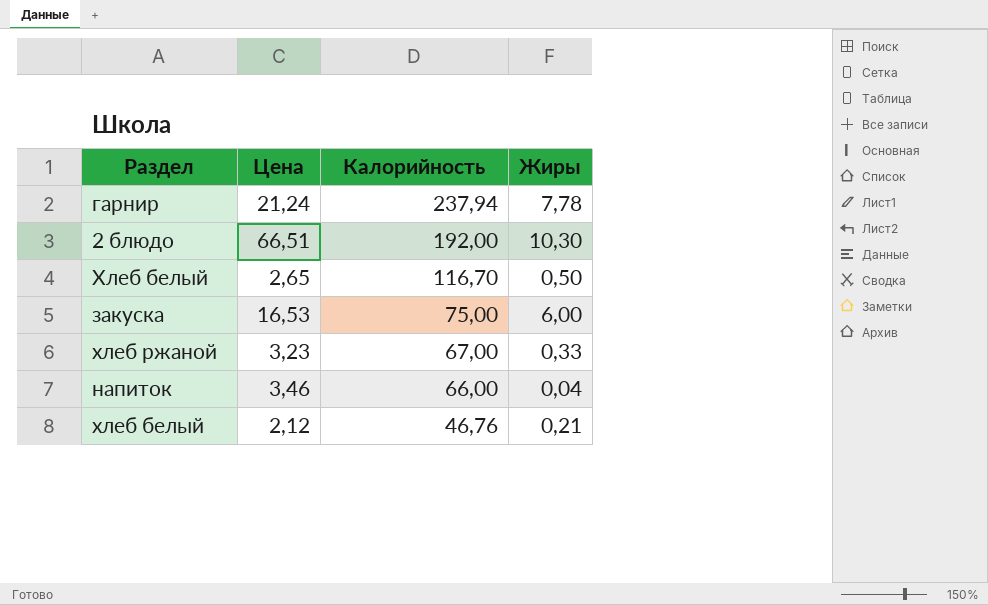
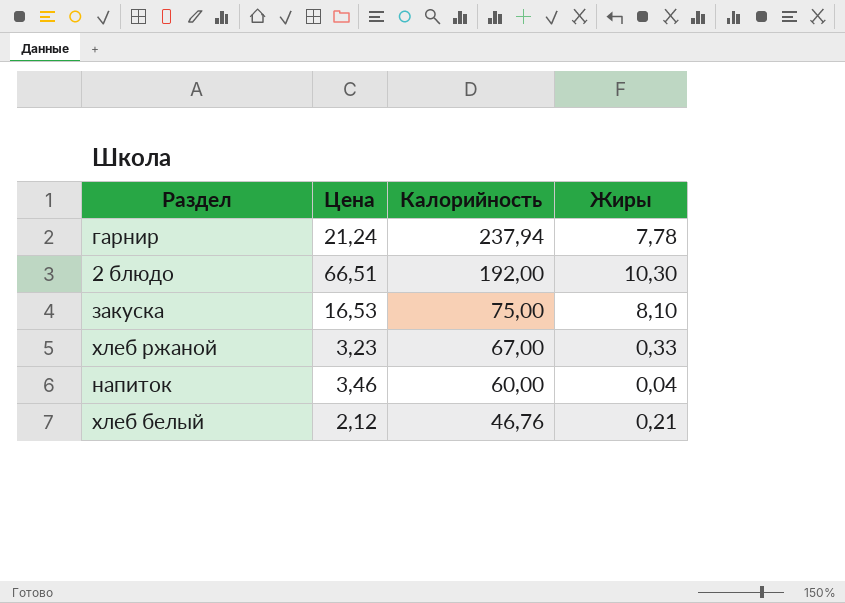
row Хлеб белый: 2,65 | 116,70 | 0,50 -> none
закуска | Жиры: 6,00 -> 8,10
напиток | Калорийность: 66,00 -> 60,00

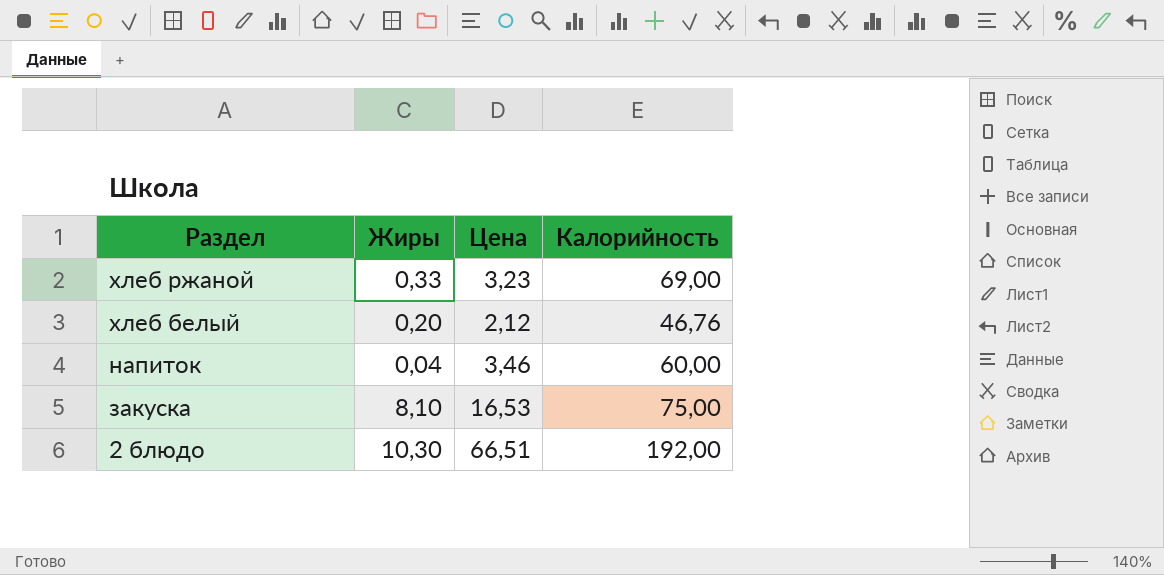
row order: Калорийность descending -> Раздел descending
column Жиры | position: 4 -> 2
row гарнир: 21,24 | 237,94 | 7,78 -> none
хлеб ржаной | Калорийность: 67,00 -> 69,00
хлеб белый | Жиры: 0,21 -> 0,20

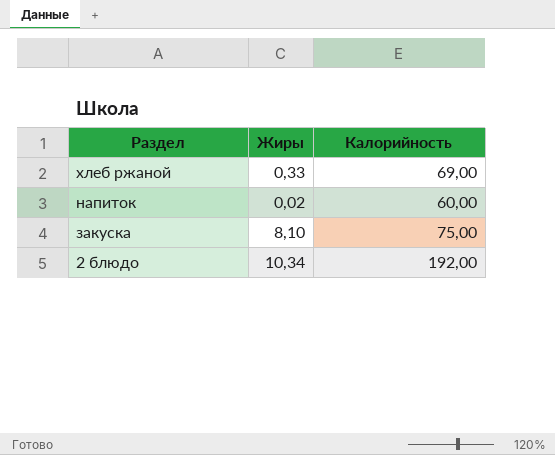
column Цена | position: 3 -> none
row хлеб белый: 0,20 | 2,12 | 46,76 -> none
напиток | Жиры: 0,04 -> 0,02
2 блюдо | Жиры: 10,30 -> 10,34

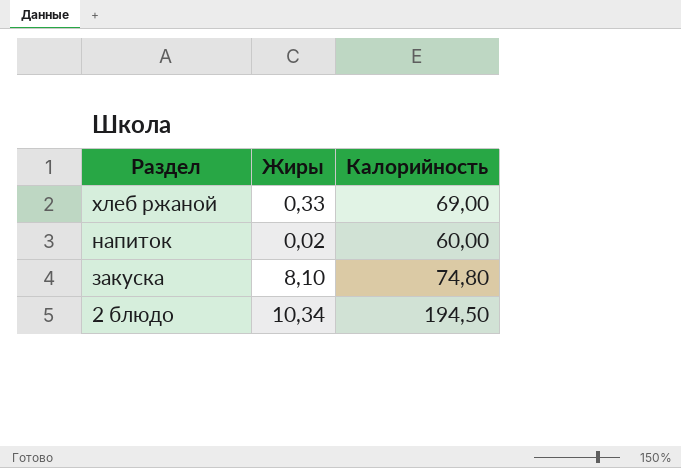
закуска | Калорийность: 75,00 -> 74,80
2 блюдо | Калорийность: 192,00 -> 194,50

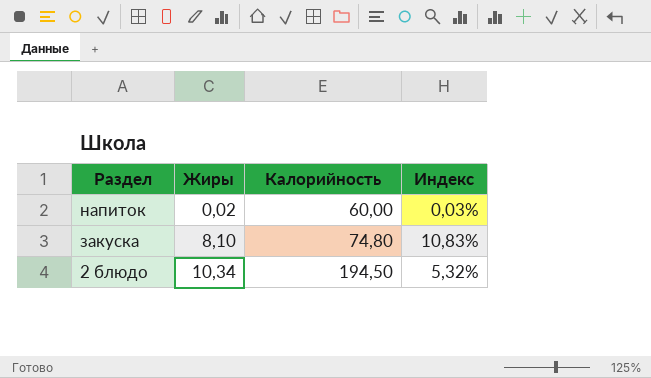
column Индекс | formula: none -> [Жиры] / [Калорийность]
row хлеб ржаной: 0,33 | 69,00 -> none

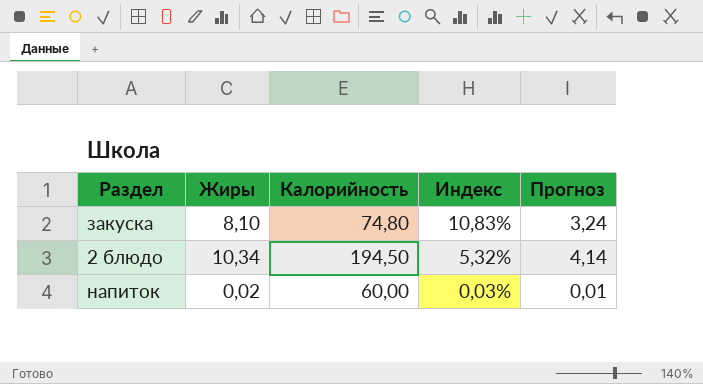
row order: Раздел descending -> Индекс descending
column Прогноз | formula: none -> [Жиры] * 0,4

